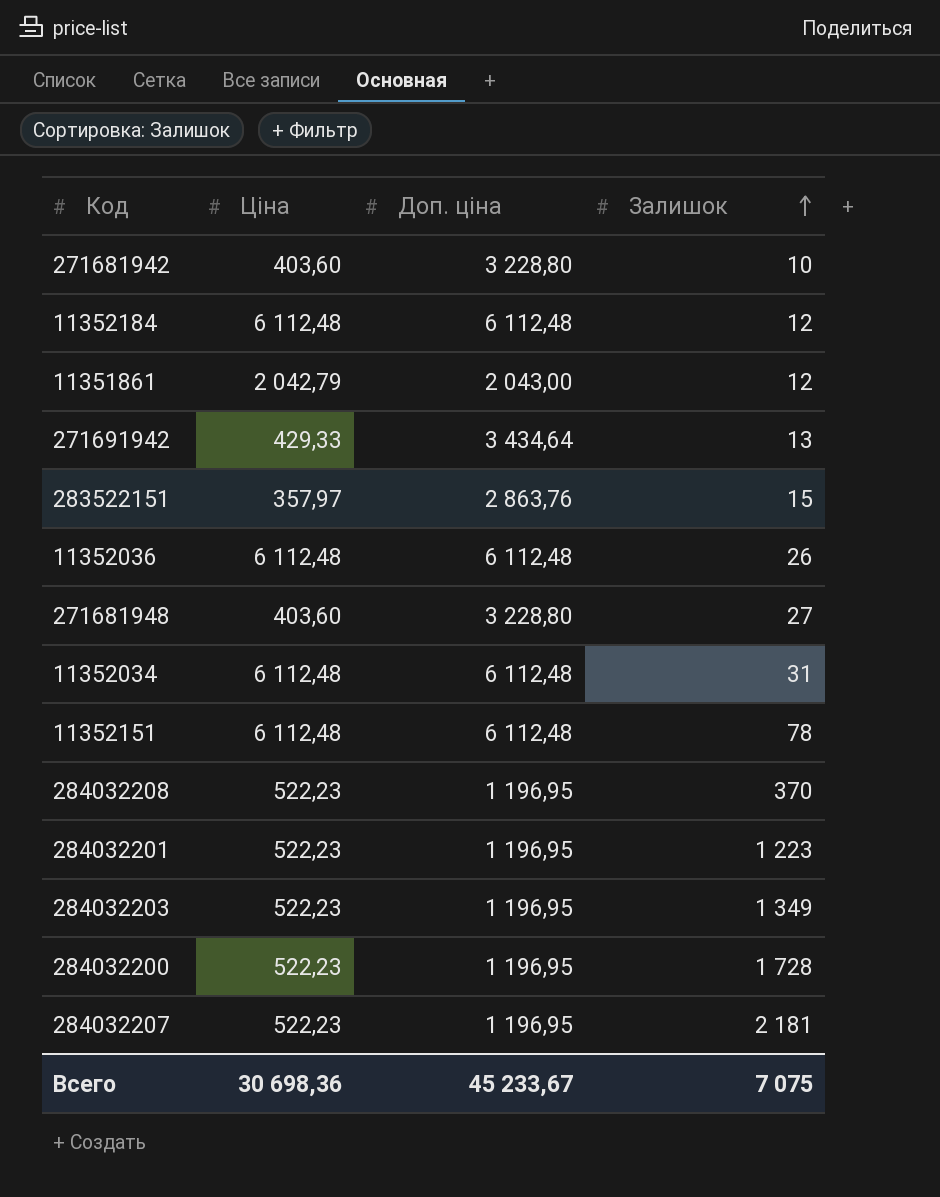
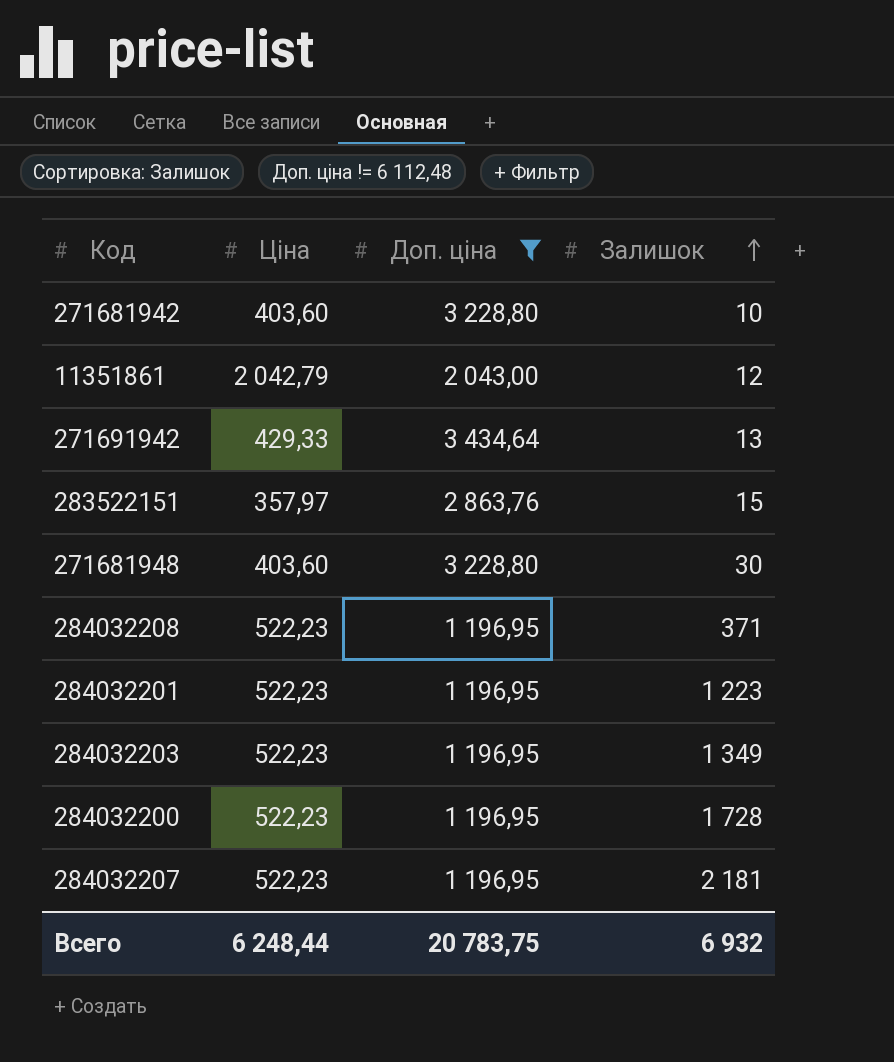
filter: none -> Доп. ціна != 6 112,48
271681948 | Залишок: 27 -> 30
284032208 | Залишок: 370 -> 371
Всего | Ціна: 30 698,36 -> 6 248,44
Всего | Доп. ціна: 45 233,67 -> 20 783,75
Всего | Залишок: 7 075 -> 6 932

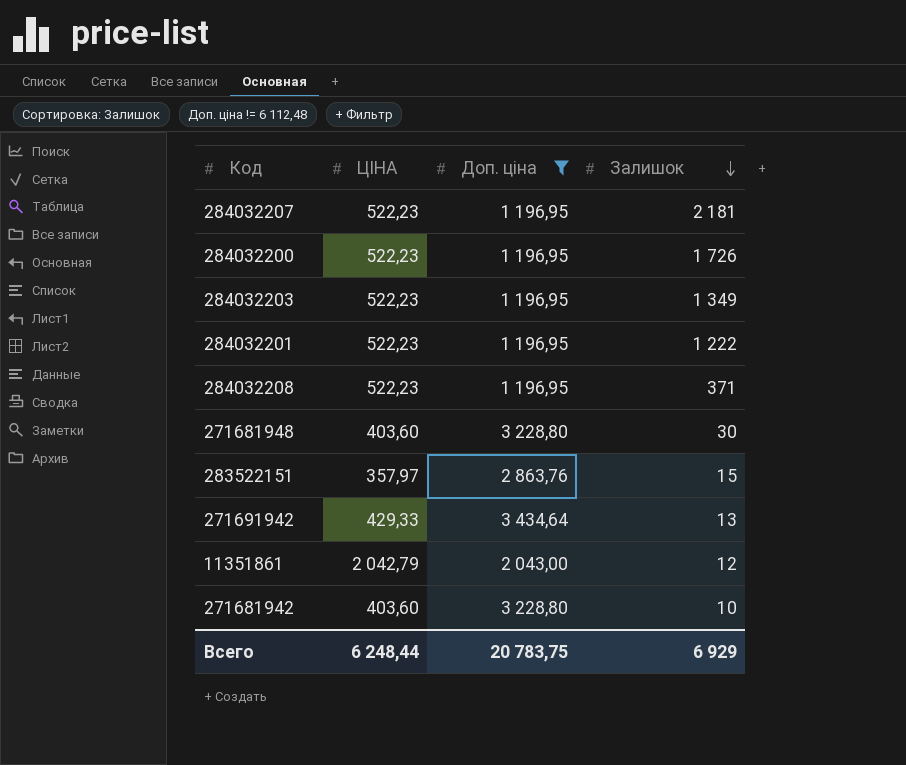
row order: Залишок ascending -> Залишок descending
column name: Ціна -> ЦІНА
284032200 | Залишок: 1 728 -> 1 726
284032201 | Залишок: 1 223 -> 1 222
Всего | Залишок: 6 932 -> 6 929

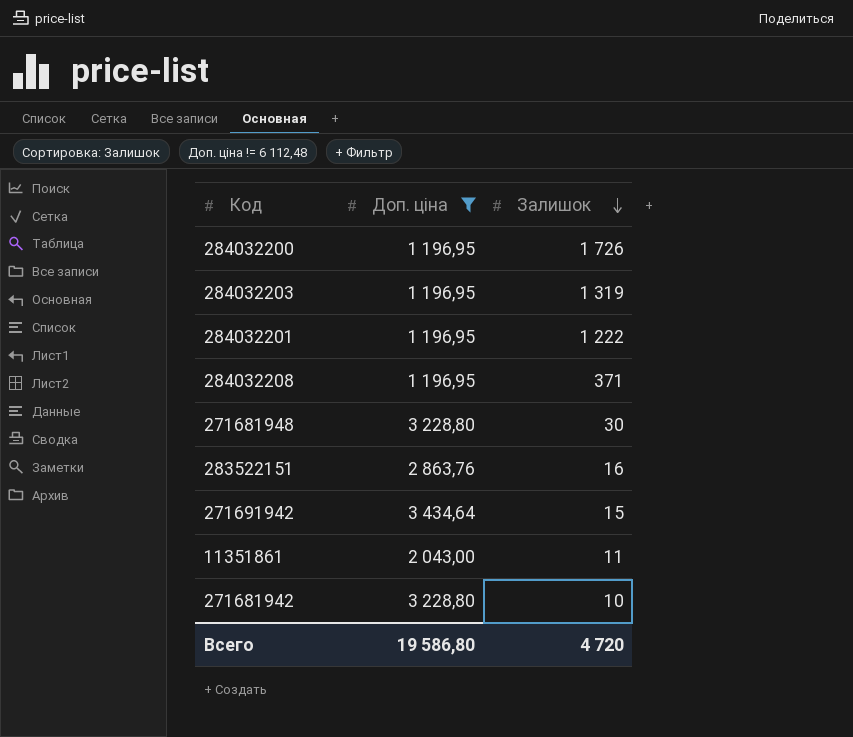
column ЦІНА | position: 2 -> none
row 284032207: 522,23 | 1 196,95 | 2 181 -> none
284032203 | Залишок: 1 349 -> 1 319
283522151 | Залишок: 15 -> 16
271691942 | Залишок: 13 -> 15
11351861 | Залишок: 12 -> 11
Всего | Доп. ціна: 20 783,75 -> 19 586,80
Всего | Залишок: 6 929 -> 4 720

